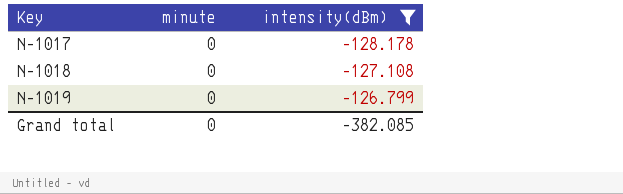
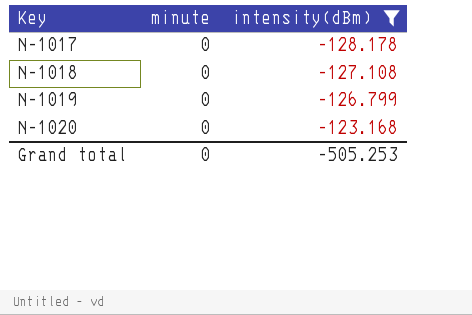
row N-1020: none -> 0 | -123.168
Grand total | intensity(dBm): -382.085 -> -505.253

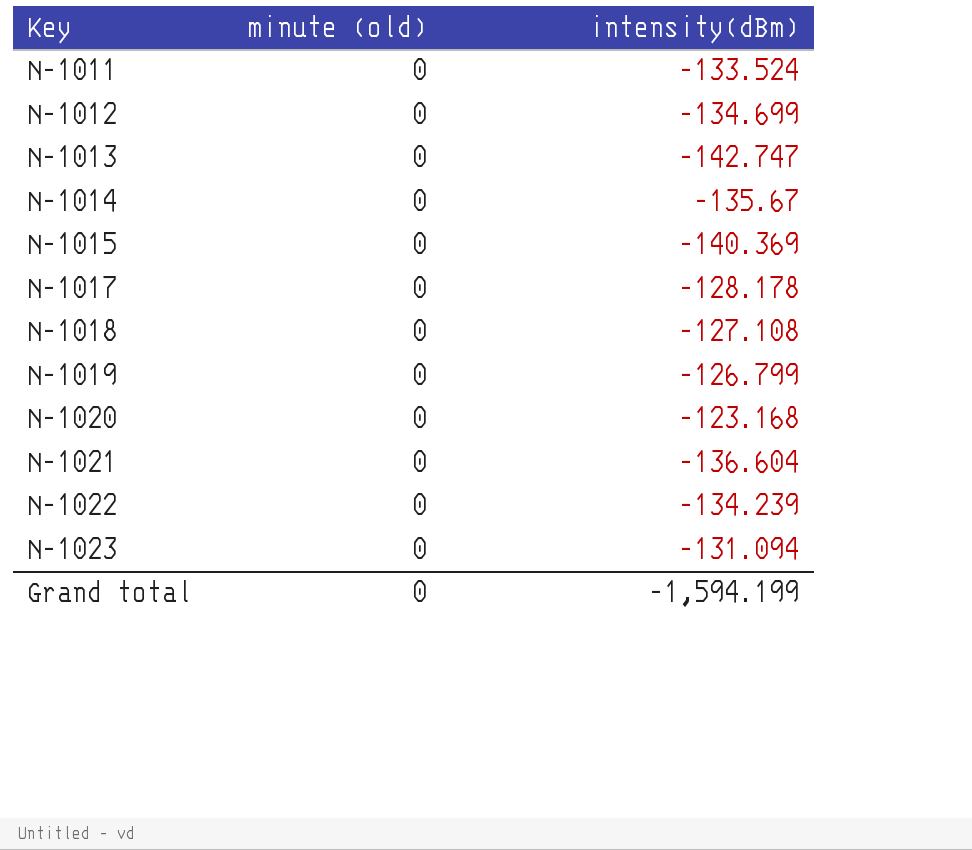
filter: intensity(dBm) >= -128.178 -> none
column name: minute -> minute (old)
Grand total | intensity(dBm): -505.253 -> -1,594.199

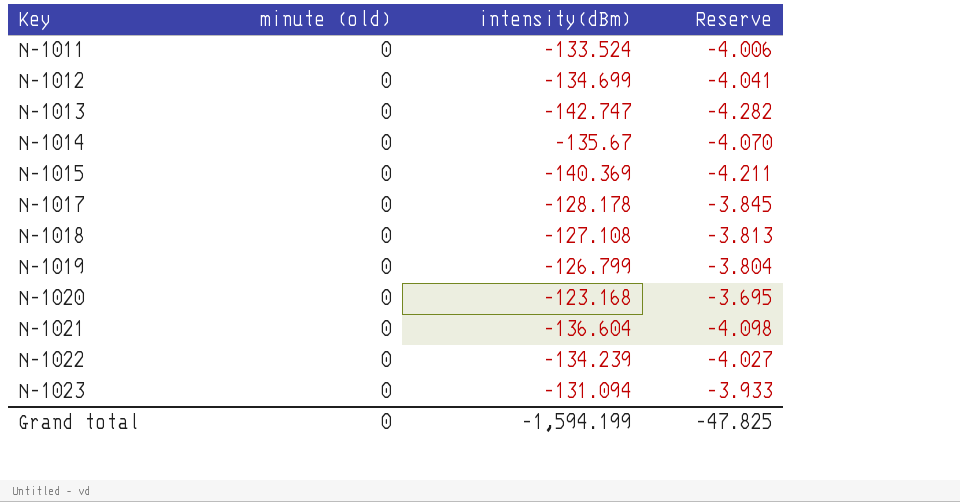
column Reserve | formula: none -> [intensity(dBm)] * 0.03

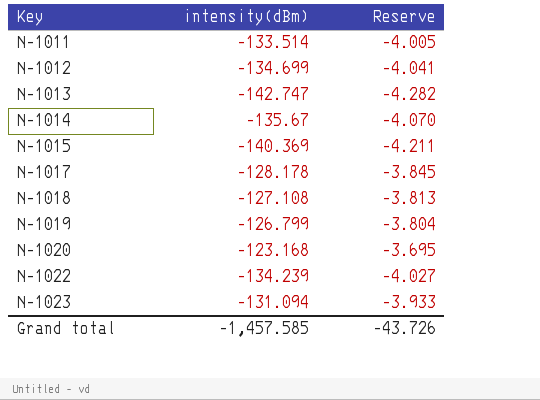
column minute (old) | position: 2 -> none
row N-1021: 0 | -136.604 | -4.098 -> none
N-1011 | intensity(dBm): -133.524 -> -133.514
N-1011 | Reserve: -4.006 -> -4.005
Grand total | intensity(dBm): -1,594.199 -> -1,457.585
Grand total | Reserve: -47.825 -> -43.726

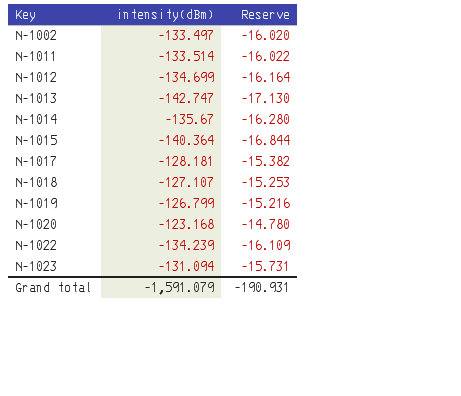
column Reserve | formula: [intensity(dBm)] * 0.03 -> [intensity(dBm)] * 0.12
row N-1002: none -> -133.497 | -16.020
N-1015 | intensity(dBm): -140.369 -> -140.364
N-1017 | intensity(dBm): -128.178 -> -128.181
N-1018 | intensity(dBm): -127.108 -> -127.107
Grand total | intensity(dBm): -1,457.585 -> -1,591.079
Grand total | Reserve: -43.726 -> -190.931

